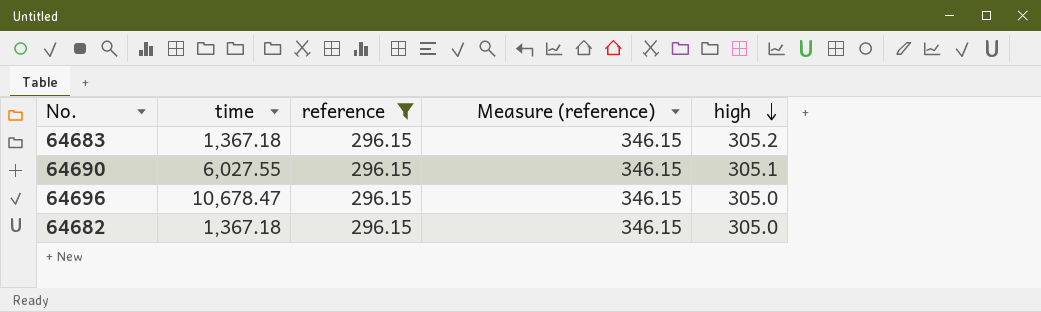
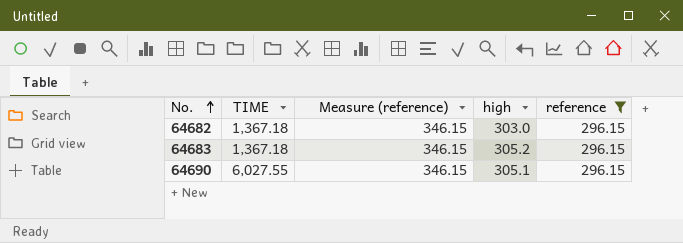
row order: high descending -> No. ascending
column name: time -> TIME
column reference | position: 3 -> 5
row 64696: 10,678.47 | 296.15 | 346.15 | 305.0 -> none
64682 | high: 305.0 -> 303.0

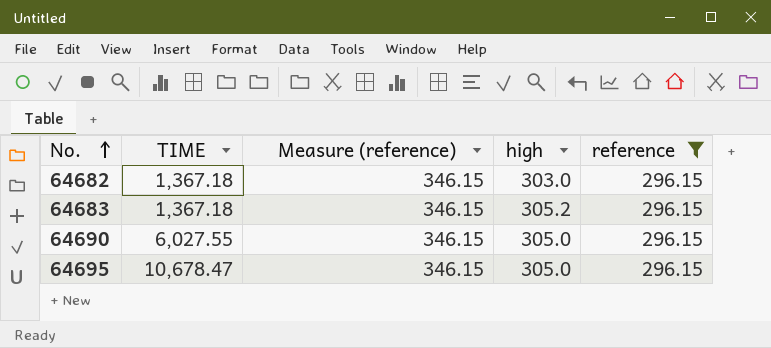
64690 | high: 305.1 -> 305.0
row 64695: none -> 10,678.47 | 346.15 | 305.0 | 296.15

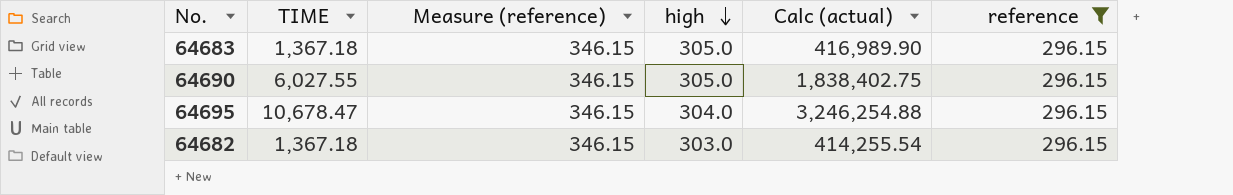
row order: No. ascending -> high descending
column Calc (actual) | formula: none -> [TIME] * [high]
64683 | high: 305.2 -> 305.0
64695 | high: 305.0 -> 304.0

